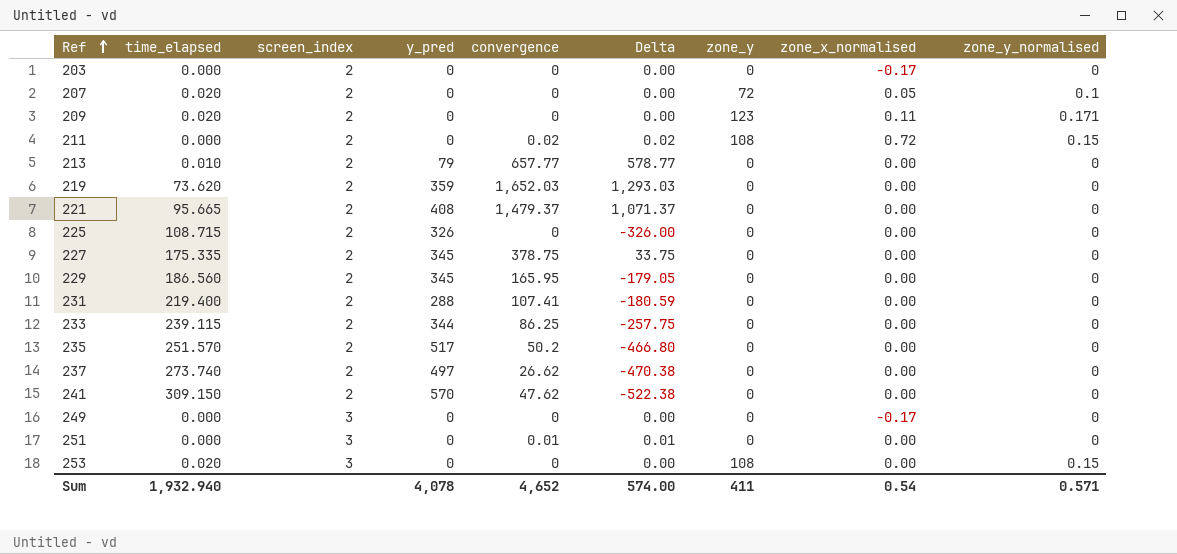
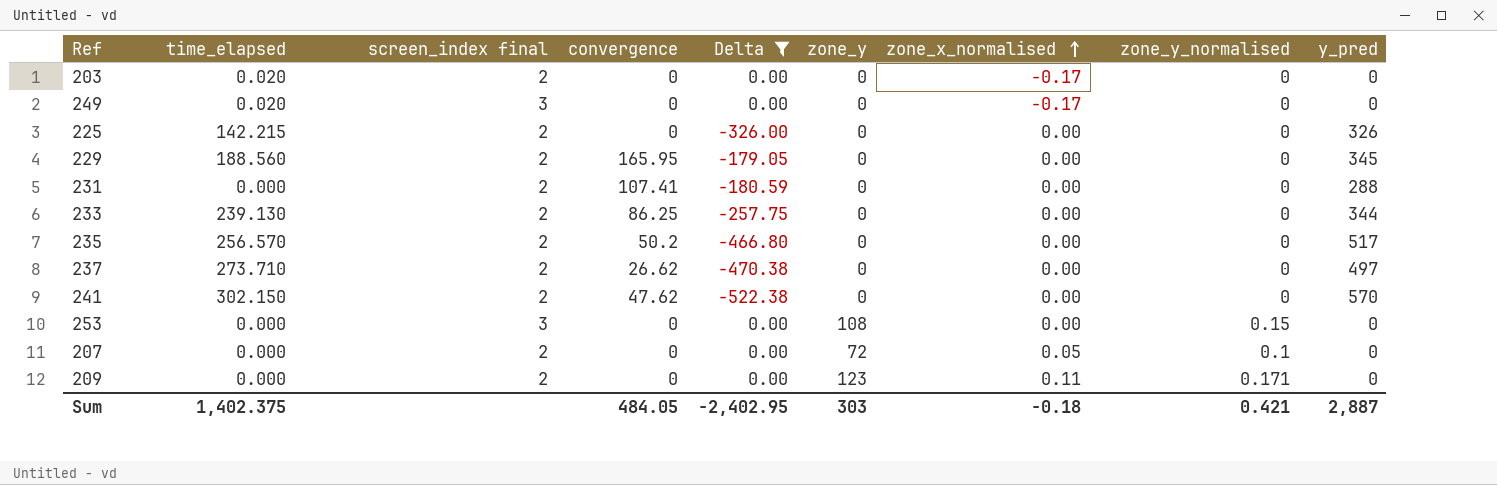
filter: none -> Delta <= 0.00
row order: Ref ascending -> zone_x_normalised ascending
column name: screen_index -> screen_index final
column y_pred | position: 4 -> 9
203 | time_elapsed: 0.000 -> 0.020
249 | time_elapsed: 0.000 -> 0.020
225 | time_elapsed: 108.715 -> 142.215
229 | time_elapsed: 186.560 -> 188.560
231 | time_elapsed: 219.400 -> 0.000
233 | time_elapsed: 239.115 -> 239.130
235 | time_elapsed: 251.570 -> 256.570
237 | time_elapsed: 273.740 -> 273.710
241 | time_elapsed: 309.150 -> 302.150
253 | time_elapsed: 0.020 -> 0.000
207 | time_elapsed: 0.020 -> 0.000
209 | time_elapsed: 0.020 -> 0.000
Sum | time_elapsed: 1,932.940 -> 1,402.375
Sum | convergence: 4,652 -> 484.05
Sum | Delta: 574.00 -> -2,402.95
Sum | zone_y: 411 -> 303
Sum | zone_x_normalised: 0.54 -> -0.18
Sum | zone_y_normalised: 0.571 -> 0.421
Sum | y_pred: 4,078 -> 2,887

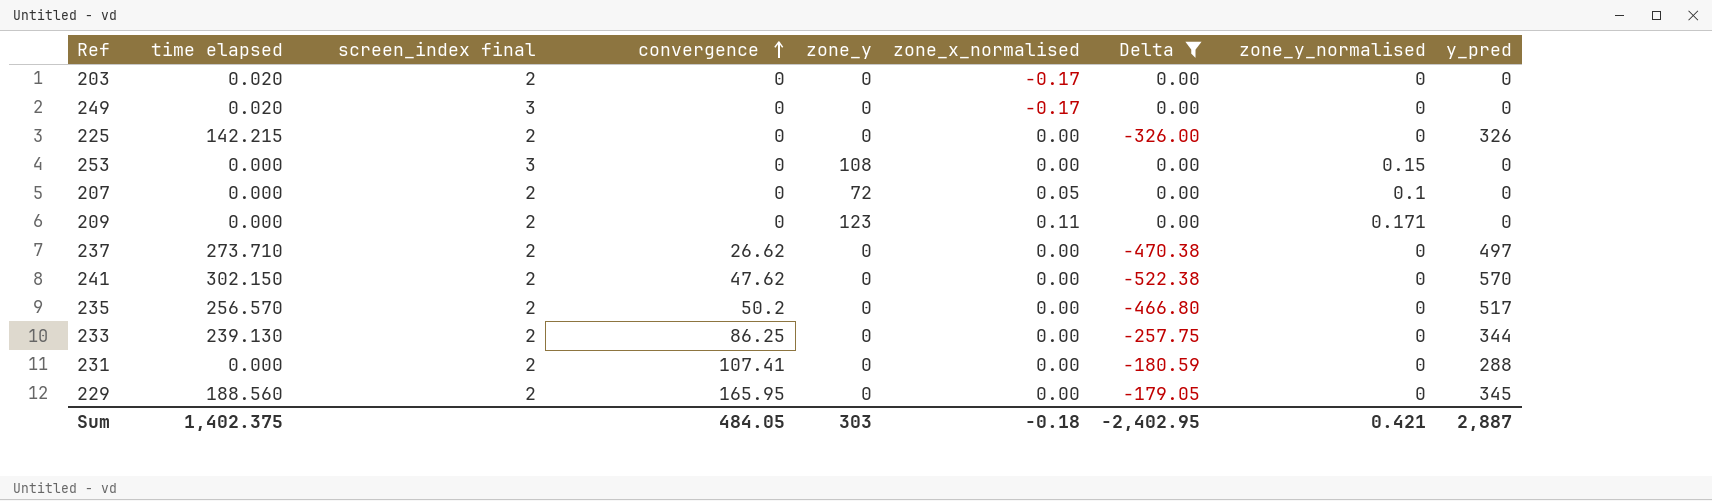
row order: zone_x_normalised ascending -> convergence ascending
column name: time_elapsed -> time elapsed
column Delta | position: 5 -> 7

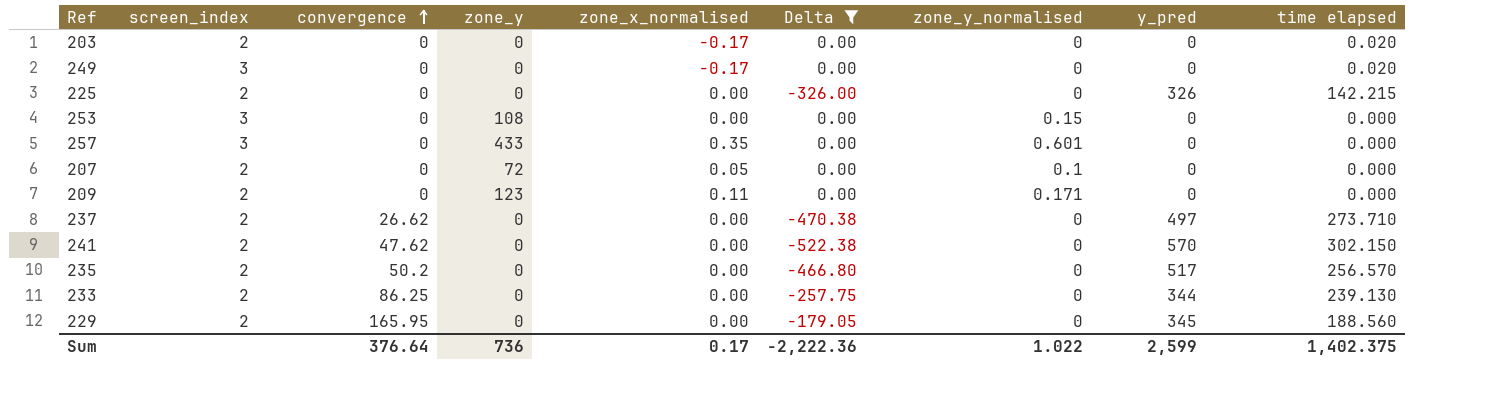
column name: screen_index final -> screen_index
column time elapsed | position: 2 -> 9
row 231: 0.000 | 2 | 107.41 | 0 | 0.00 | -180.59 | 0 | 288 -> none
row 257: none -> 3 | 0 | 433 | 0.35 | 0.00 | 0.601 | 0 | 0.000
Sum | convergence: 484.05 -> 376.64
Sum | zone_y: 303 -> 736
Sum | zone_x_normalised: -0.18 -> 0.17
Sum | Delta: -2,402.95 -> -2,222.36
Sum | zone_y_normalised: 0.421 -> 1.022
Sum | y_pred: 2,887 -> 2,599

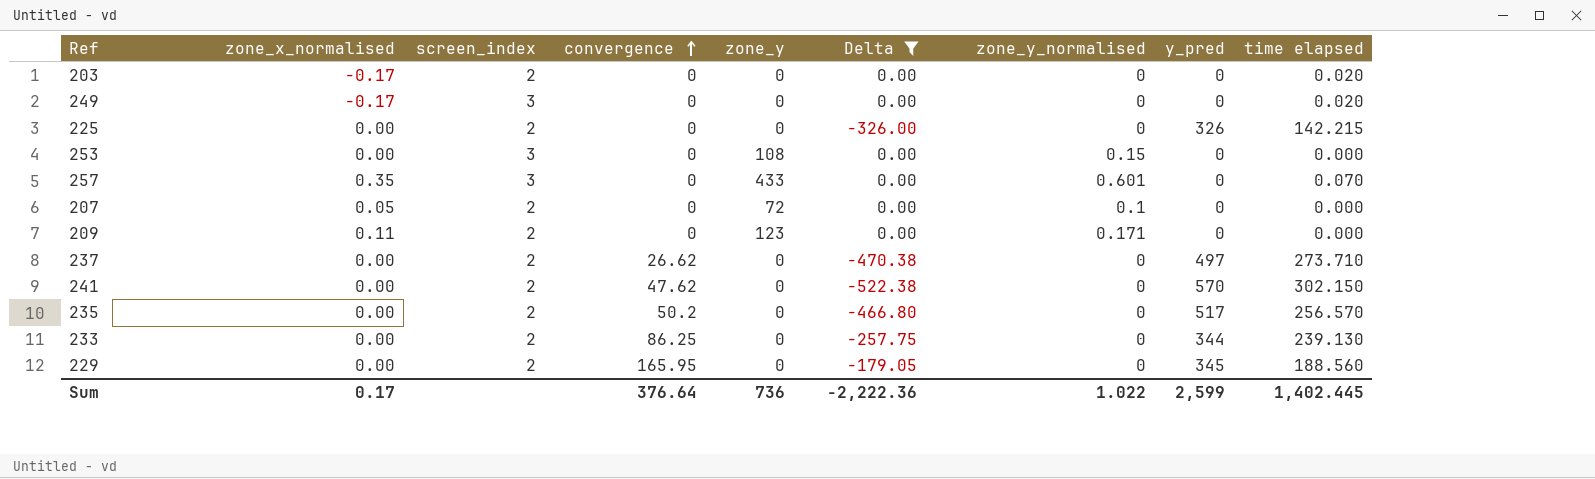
column zone_x_normalised | position: 5 -> 2
257 | time elapsed: 0.000 -> 0.070
Sum | time elapsed: 1,402.375 -> 1,402.445

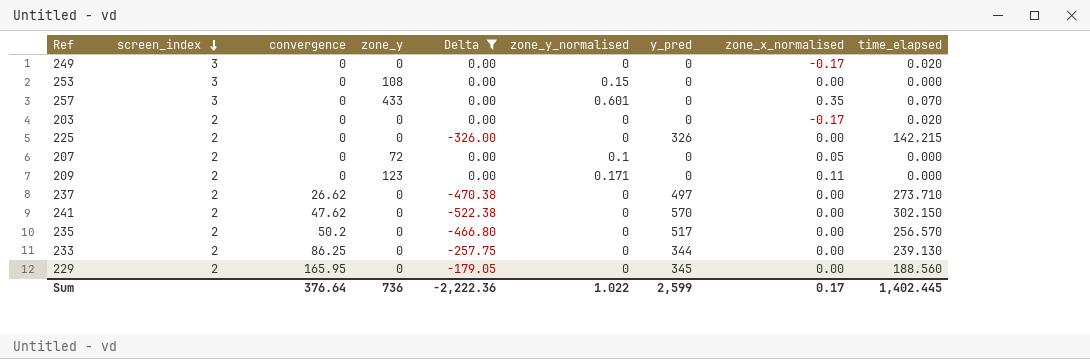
row order: convergence ascending -> screen_index descending
column zone_x_normalised | position: 2 -> 8
column name: time elapsed -> time_elapsed

